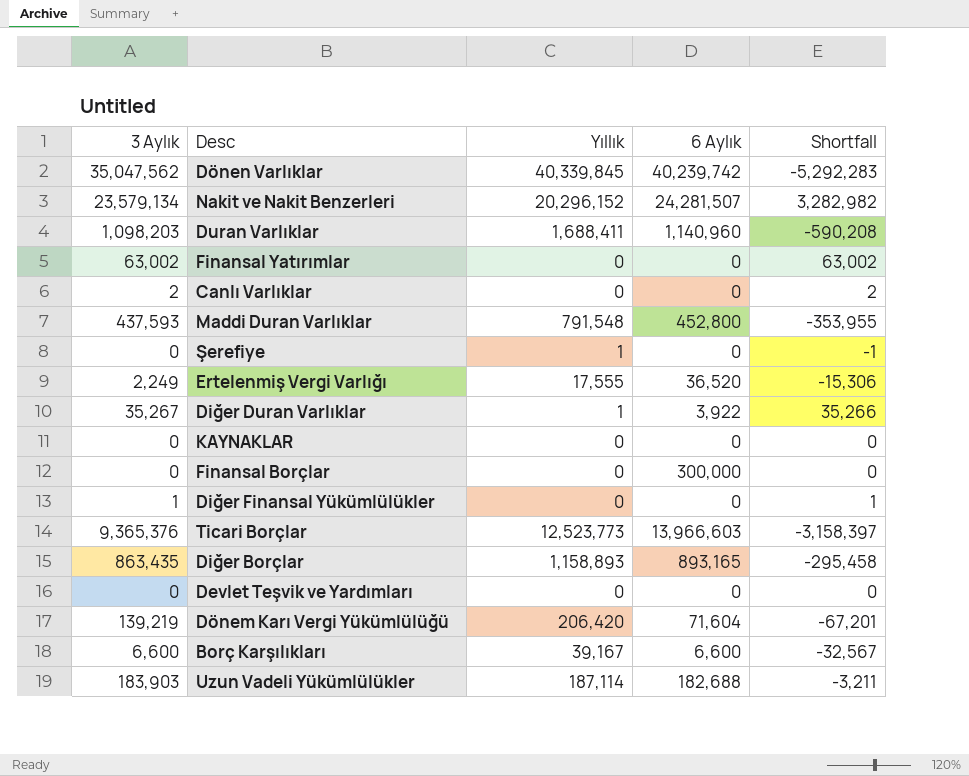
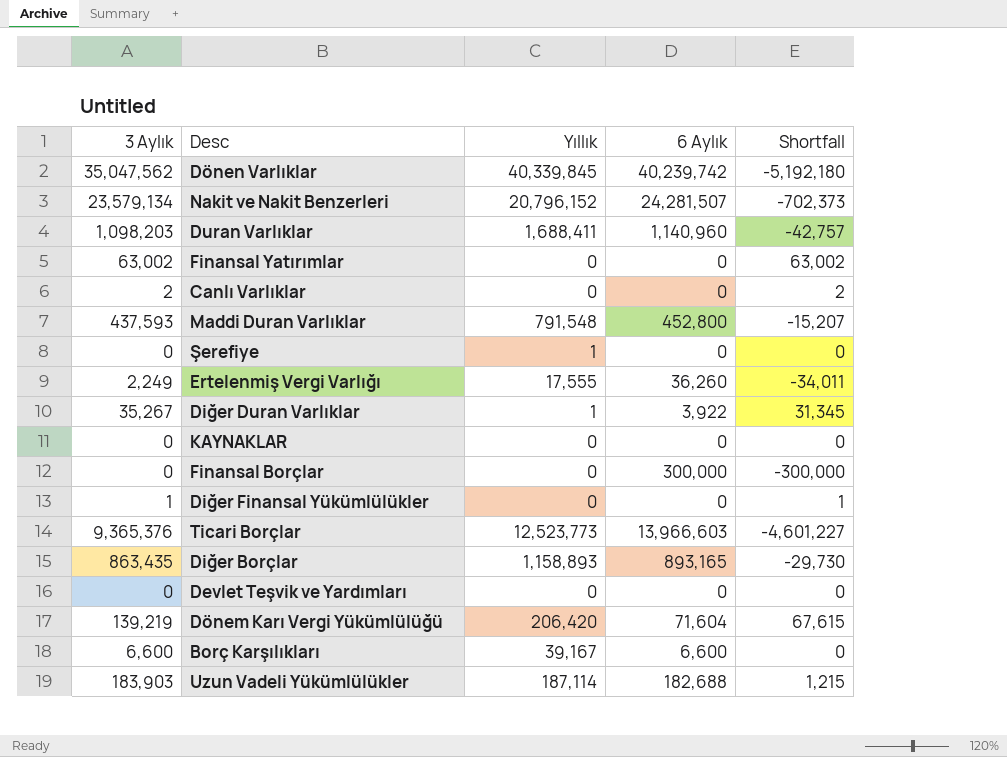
column Shortfall | formula: [3 Aylık] - [Yıllık] -> [3 Aylık] - [6 Aylık]
Nakit ve Nakit Benzerleri | Yıllık: 20,296,152 -> 20,796,152
Ertelenmiş Vergi Varlığı | 6 Aylık: 36,520 -> 36,260

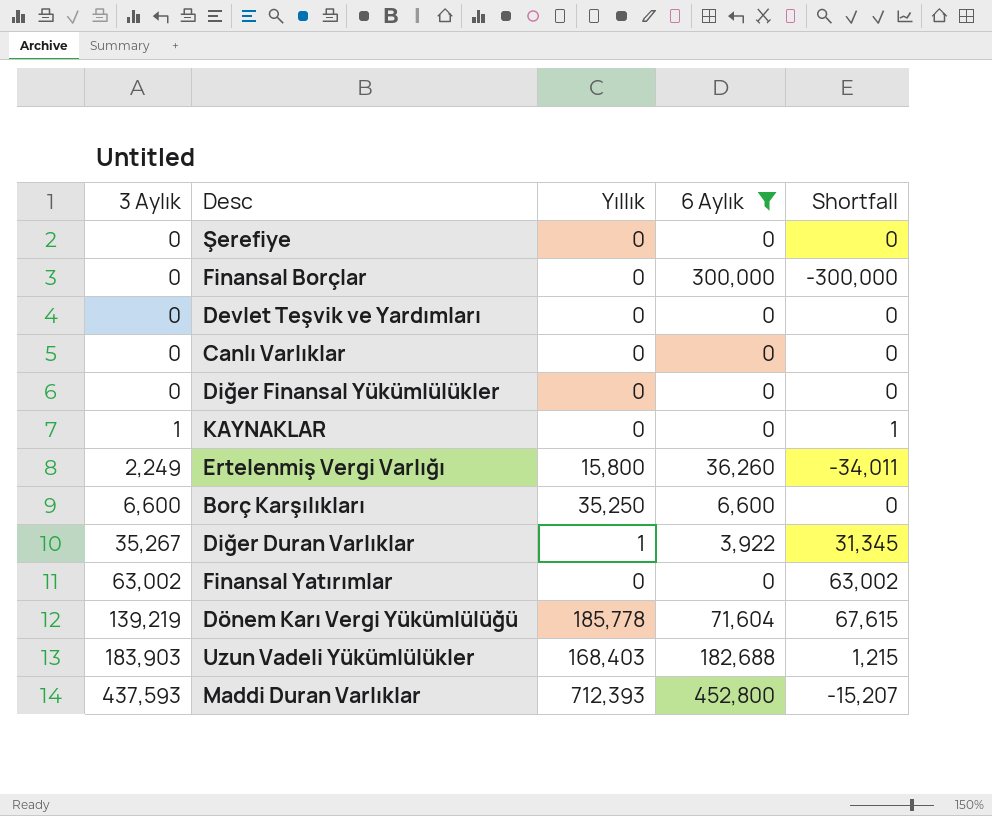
filter: none -> 6 Aylık <= 452,800
row order: none -> 3 Aylık ascending
Şerefiye | Yıllık: 1 -> 0
Canlı Varlıklar | 3 Aylık: 2 -> 0
Canlı Varlıklar | Shortfall: 2 -> 0
Diğer Finansal Yükümlülükler | 3 Aylık: 1 -> 0
Diğer Finansal Yükümlülükler | Shortfall: 1 -> 0
KAYNAKLAR | 3 Aylık: 0 -> 1
KAYNAKLAR | Shortfall: 0 -> 1
Ertelenmiş Vergi Varlığı | Yıllık: 17,555 -> 15,800
Borç Karşılıkları | Yıllık: 39,167 -> 35,250
Dönem Karı Vergi Yükümlülüğü | Yıllık: 206,420 -> 185,778
Uzun Vadeli Yükümlülükler | Yıllık: 187,114 -> 168,403
Maddi Duran Varlıklar | Yıllık: 791,548 -> 712,393

